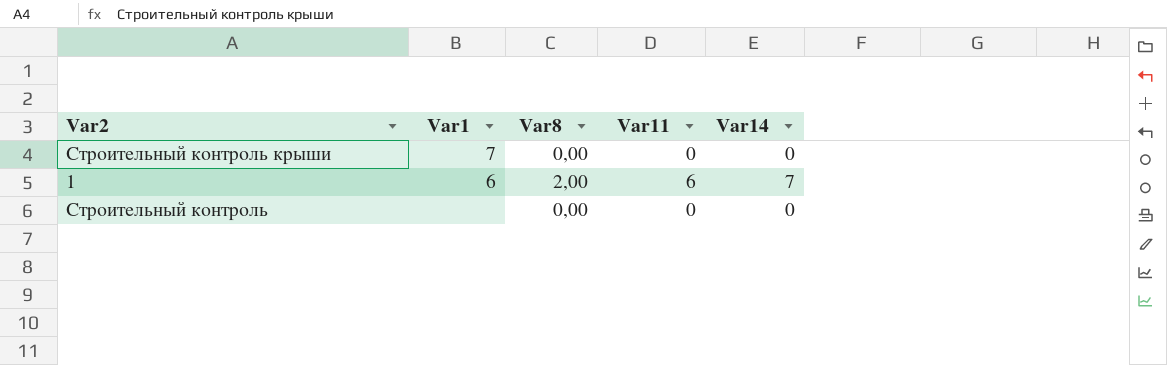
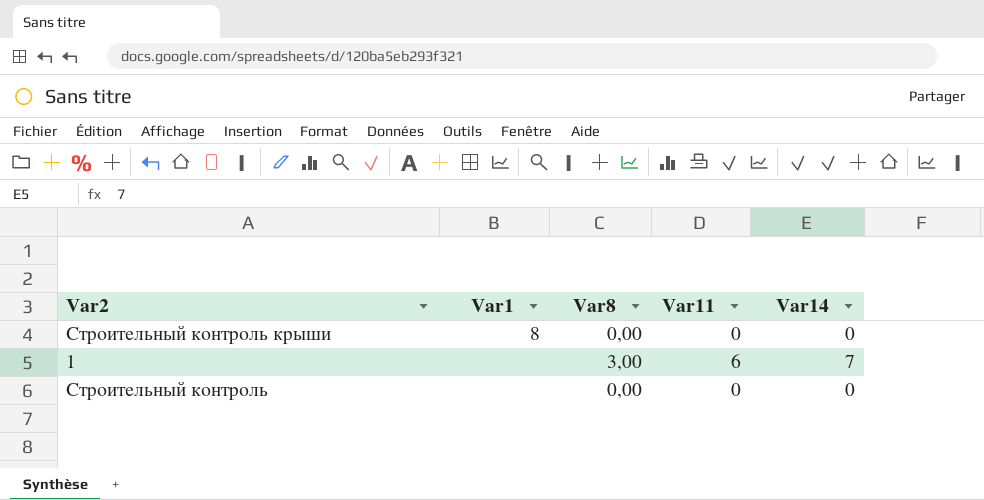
Строительный контроль крыши | Var1: 7 -> 8
1 | Var1: 6 -> none
1 | Var8: 2,00 -> 3,00

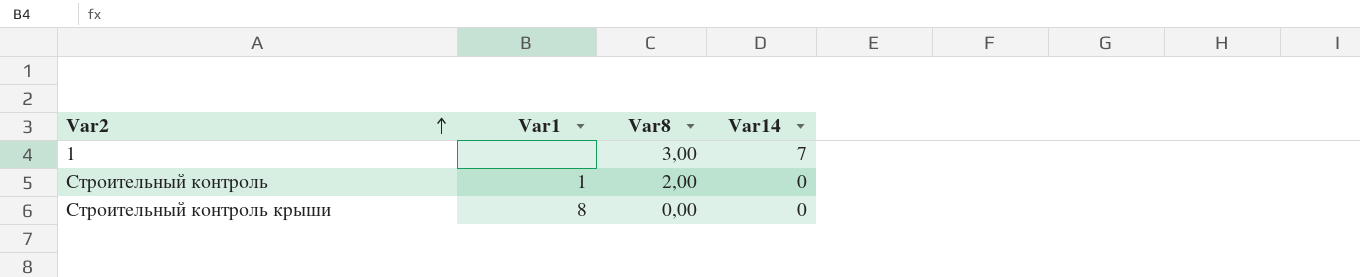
row order: none -> Var2 ascending
column Var11 | position: 4 -> none
Строительный контроль | Var1: none -> 1
Строительный контроль | Var8: 0,00 -> 2,00

